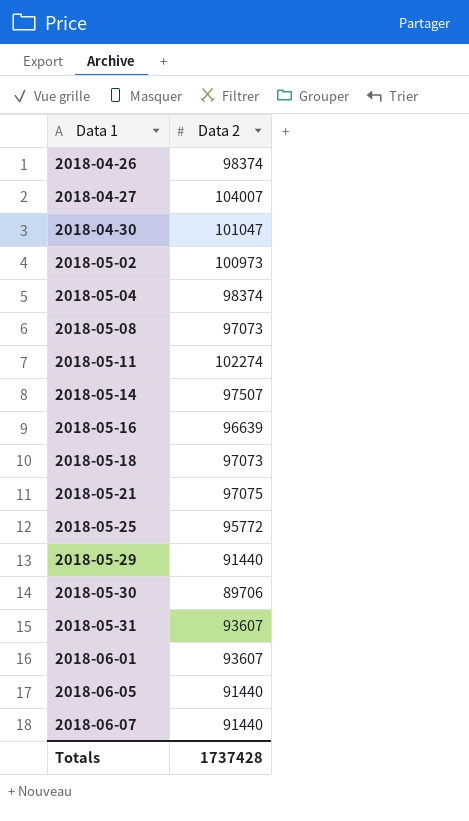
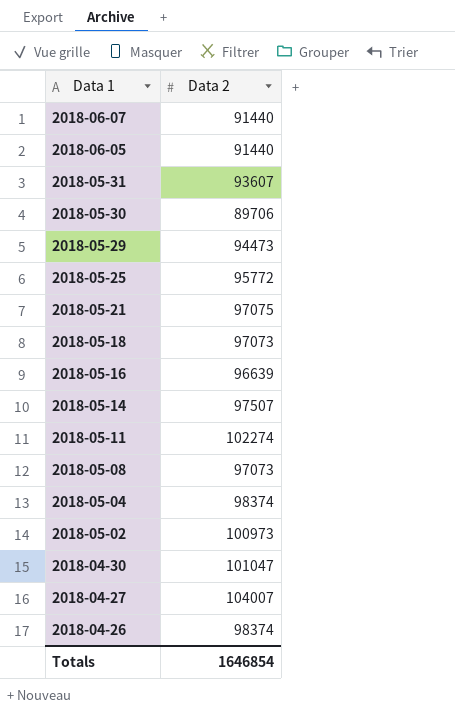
row order: Data 1 ascending -> Data 1 descending
row 2018-06-01: 93607 -> none
2018-05-29 | Data 2: 91440 -> 94473
Totals | Data 2: 1737428 -> 1646854

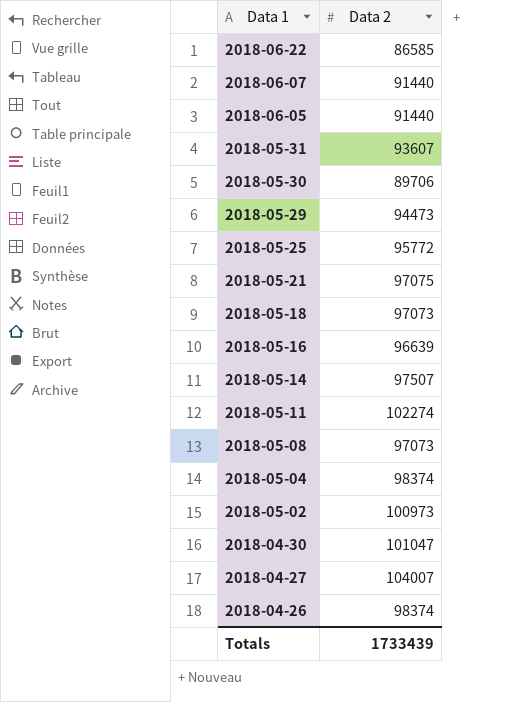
row 2018-06-22: none -> 86585
Totals | Data 2: 1646854 -> 1733439

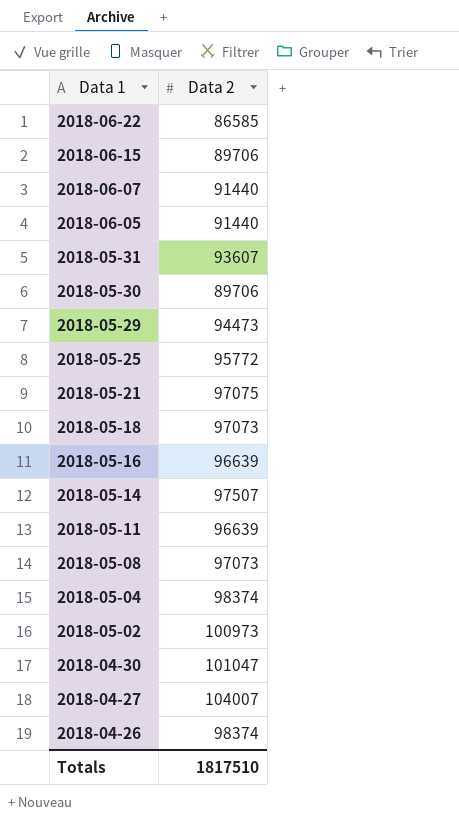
row 2018-06-15: none -> 89706
2018-05-11 | Data 2: 102274 -> 96639
Totals | Data 2: 1733439 -> 1817510

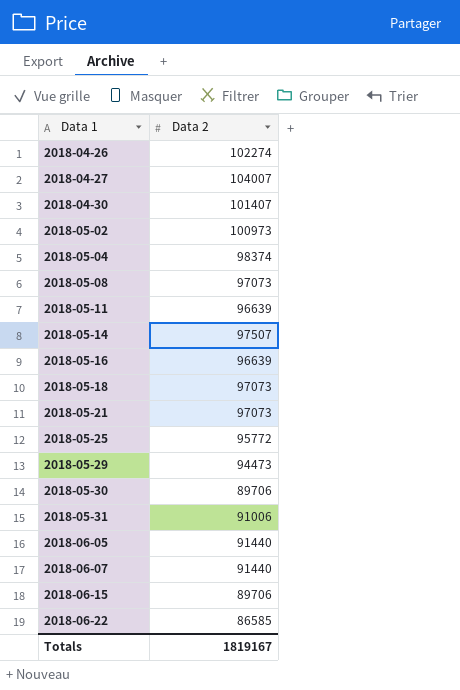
row order: Data 1 descending -> Data 1 ascending
2018-04-26 | Data 2: 98374 -> 102274
2018-04-30 | Data 2: 101047 -> 101407
2018-05-21 | Data 2: 97075 -> 97073
2018-05-31 | Data 2: 93607 -> 91006
Totals | Data 2: 1817510 -> 1819167

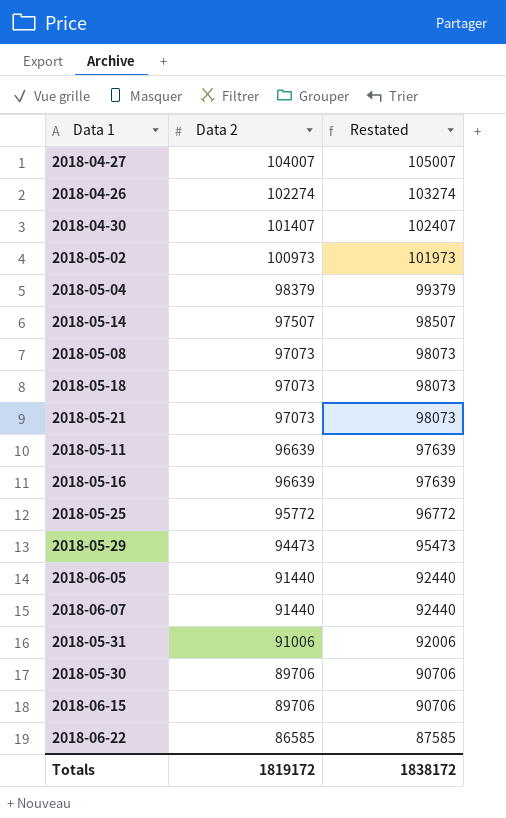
row order: Data 1 ascending -> Data 2 descending
column Restated | formula: none -> [Data 2] + 1000
2018-05-04 | Data 2: 98374 -> 98379
Totals | Data 2: 1819167 -> 1819172

